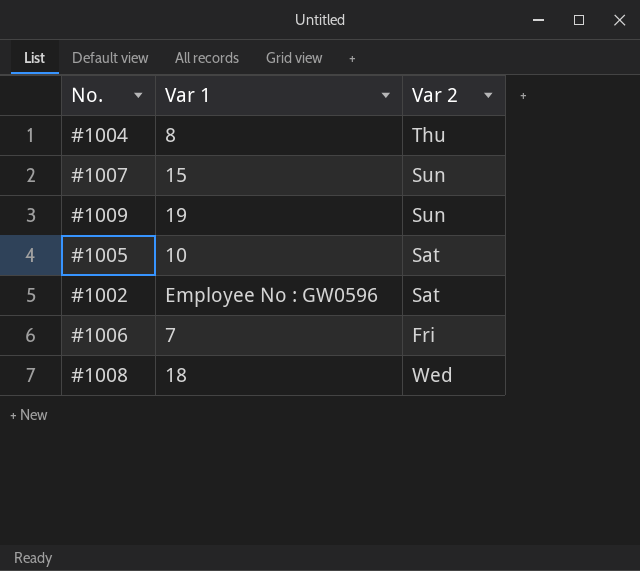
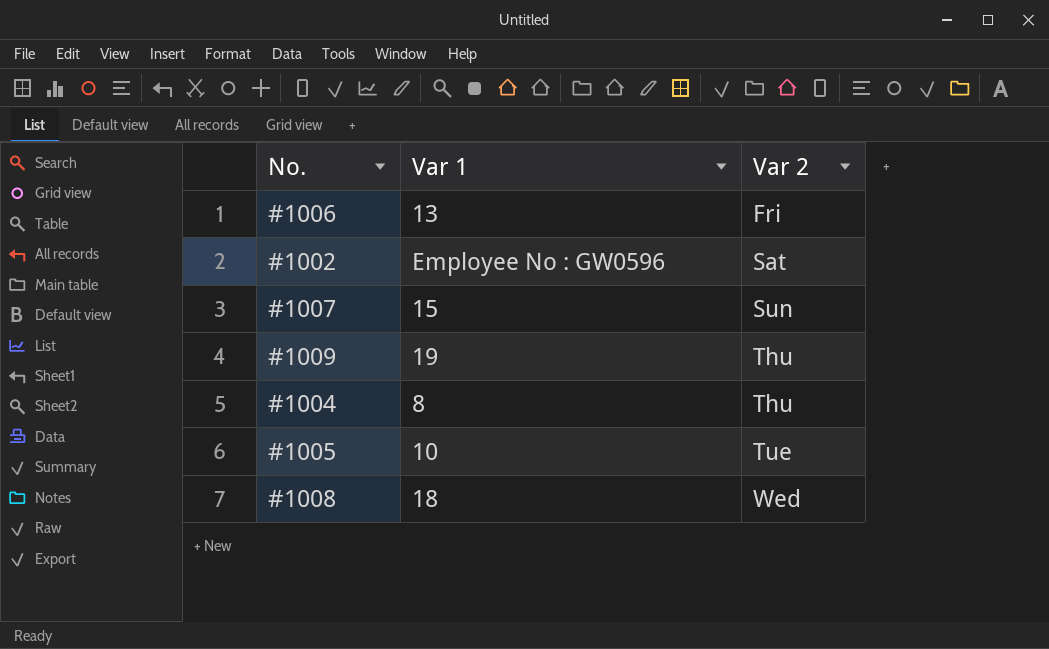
row order: none -> Var 2 ascending
#1006 | Var 1: 7 -> 13
#1009 | Var 2: Sun -> Thu
#1005 | Var 2: Sat -> Tue

